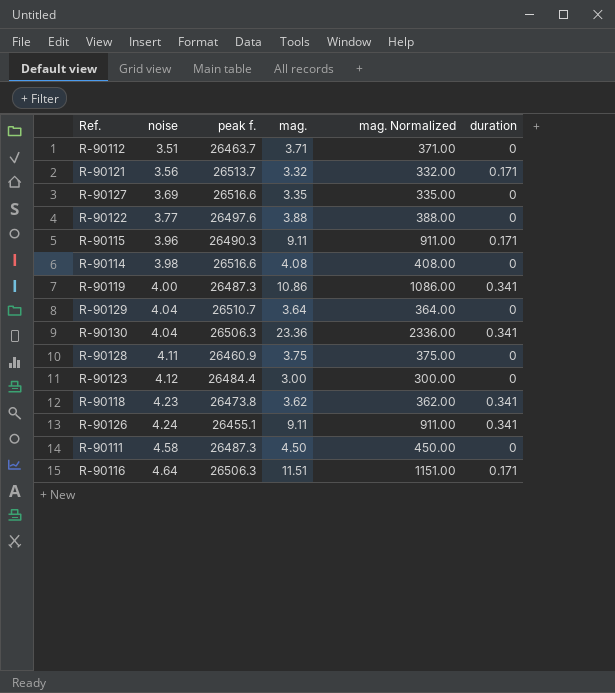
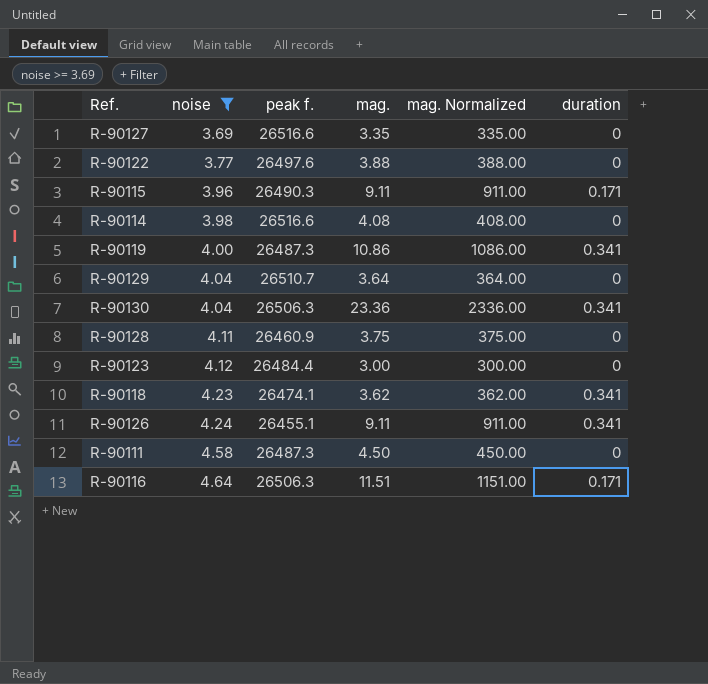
filter: none -> noise >= 3.69
R-90118 | peak f.: 26473.8 -> 26474.1

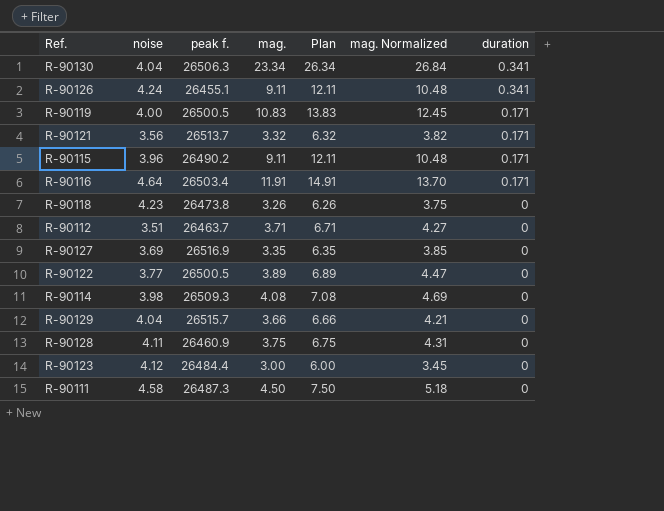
filter: noise >= 3.69 -> none
row order: noise ascending -> duration descending
column Plan | formula: none -> [mag.] + 3
column mag. Normalized | formula: [mag.] * 100 -> [mag.] * 1.15
R-90130 | mag.: 23.36 -> 23.34
R-90119 | peak f.: 26487.3 -> 26500.5
R-90119 | mag.: 10.86 -> 10.83
R-90119 | duration: 0.341 -> 0.171
R-90115 | peak f.: 26490.3 -> 26490.2
R-90116 | peak f.: 26506.3 -> 26503.4
R-90116 | mag.: 11.51 -> 11.91
R-90118 | peak f.: 26474.1 -> 26473.8
R-90118 | mag.: 3.62 -> 3.26
R-90118 | duration: 0.341 -> 0
R-90127 | peak f.: 26516.6 -> 26516.9
R-90122 | peak f.: 26497.6 -> 26500.5
R-90122 | mag.: 3.88 -> 3.89
R-90114 | peak f.: 26516.6 -> 26509.3
R-90129 | peak f.: 26510.7 -> 26515.7
R-90129 | mag.: 3.64 -> 3.66

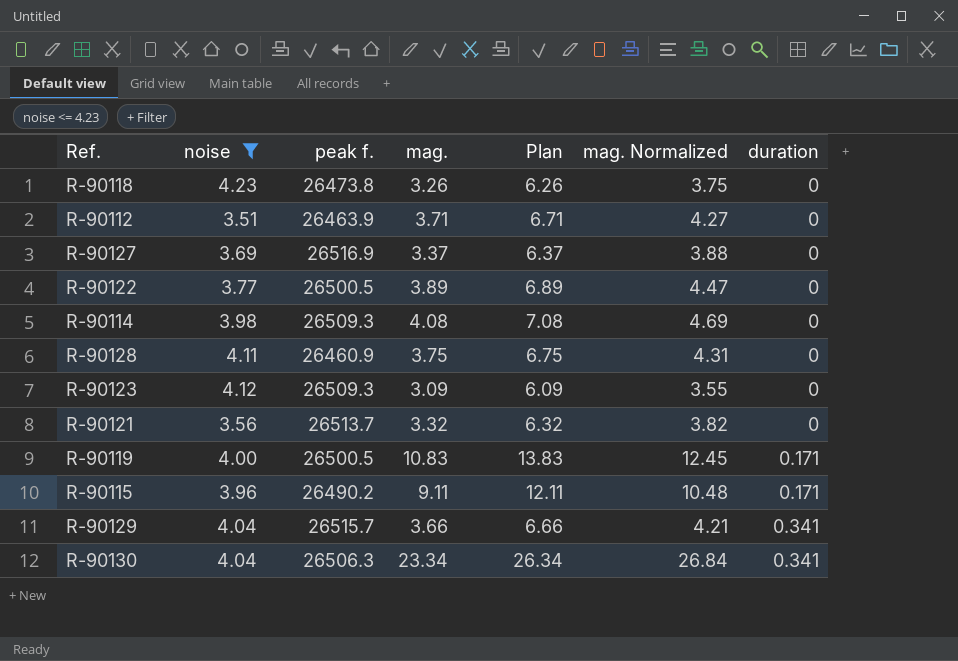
filter: none -> noise <= 4.23
row order: duration descending -> duration ascending
R-90112 | peak f.: 26463.7 -> 26463.9
R-90127 | mag.: 3.35 -> 3.37
R-90127 | Plan: 6.35 -> 6.37
R-90127 | mag. Normalized: 3.85 -> 3.88
R-90123 | peak f.: 26484.4 -> 26509.3
R-90123 | mag.: 3.00 -> 3.09
R-90123 | Plan: 6.00 -> 6.09
R-90123 | mag. Normalized: 3.45 -> 3.55
R-90121 | duration: 0.171 -> 0
R-90129 | duration: 0 -> 0.341

